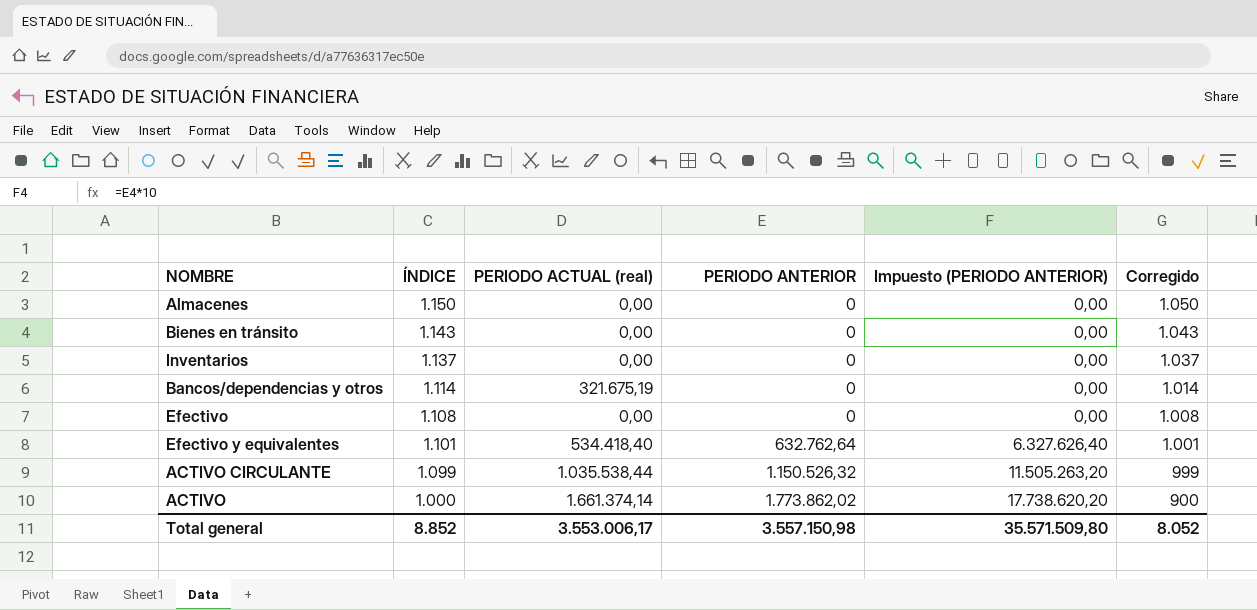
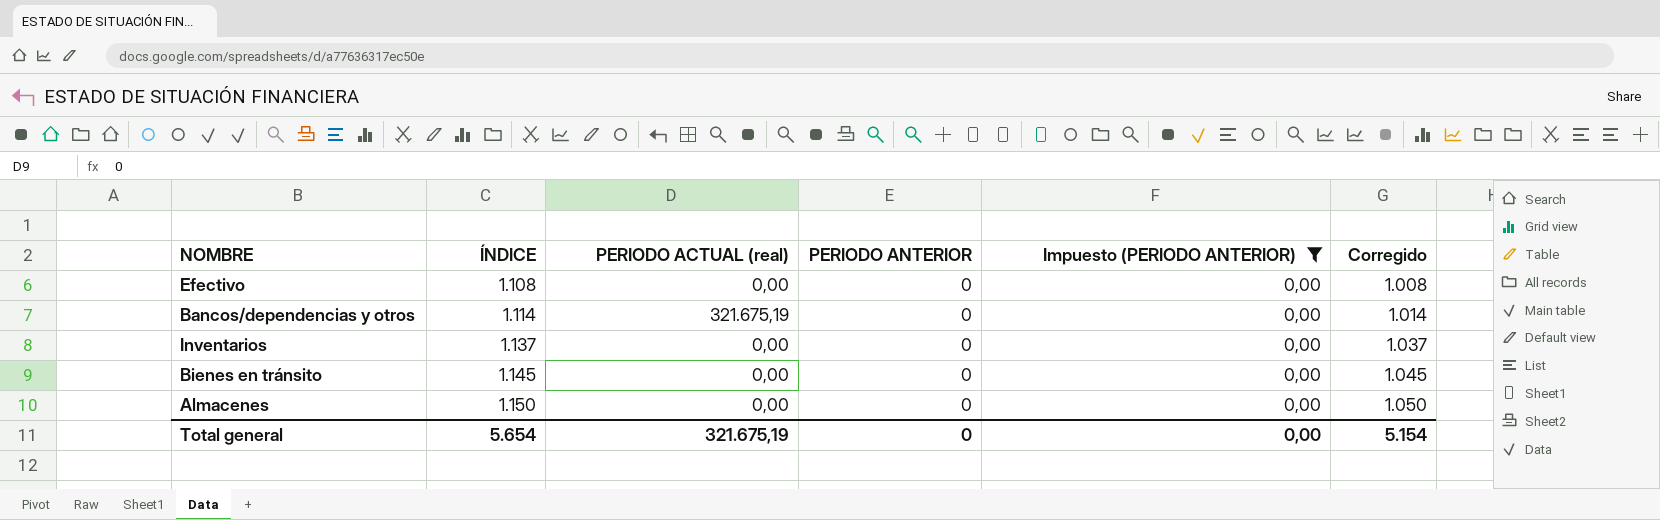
filter: none -> Impuesto (PERIODO ANTERIOR) = 0,00
row order: ÍNDICE descending -> ÍNDICE ascending
Bienes en tránsito | ÍNDICE: 1.143 -> 1.145
Bienes en tránsito | Corregido: 1.043 -> 1.045
Total general | ÍNDICE: 8.852 -> 5.654
Total general | PERIODO ACTUAL (real): 3.553.006,17 -> 321.675,19
Total general | PERIODO ANTERIOR: 3.557.150,98 -> 0
Total general | Impuesto (PERIODO ANTERIOR): 35.571.509,80 -> 0,00
Total general | Corregido: 8.052 -> 5.154

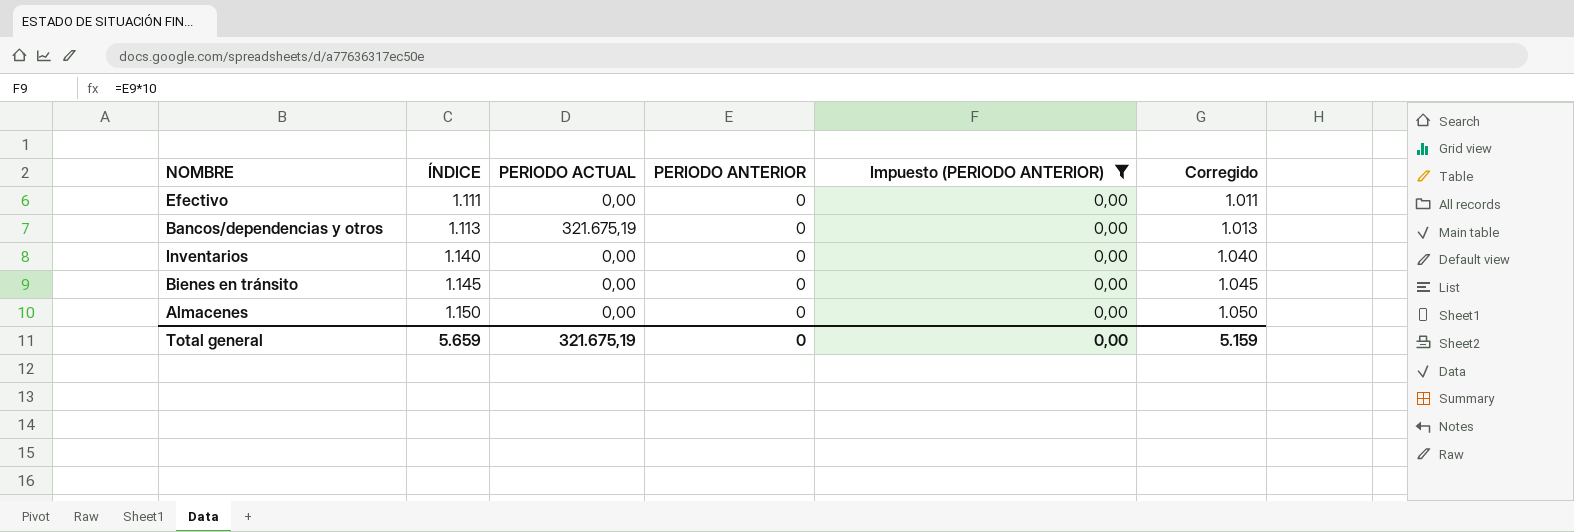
column name: PERIODO ACTUAL (real) -> PERIODO ACTUAL
Efectivo | ÍNDICE: 1.108 -> 1.111
Efectivo | Corregido: 1.008 -> 1.011
Bancos/dependencias y otros | ÍNDICE: 1.114 -> 1.113
Bancos/dependencias y otros | Corregido: 1.014 -> 1.013
Inventarios | ÍNDICE: 1.137 -> 1.140
Inventarios | Corregido: 1.037 -> 1.040
Total general | ÍNDICE: 5.654 -> 5.659
Total general | Corregido: 5.154 -> 5.159

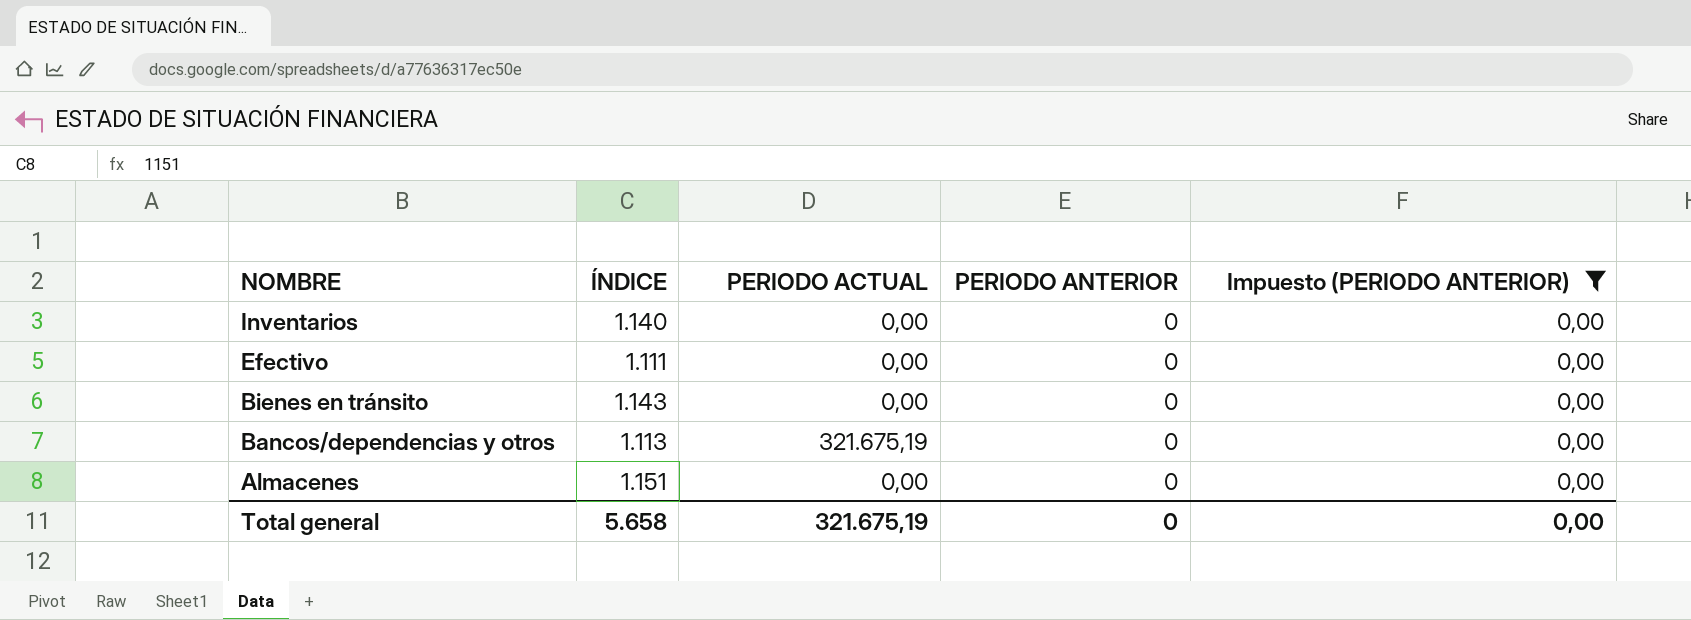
row order: ÍNDICE ascending -> NOMBRE descending
column Corregido | formula: [ÍNDICE] - 100 -> none
Bienes en tránsito | ÍNDICE: 1.145 -> 1.143
Almacenes | ÍNDICE: 1.150 -> 1.151
Total general | ÍNDICE: 5.659 -> 5.658

